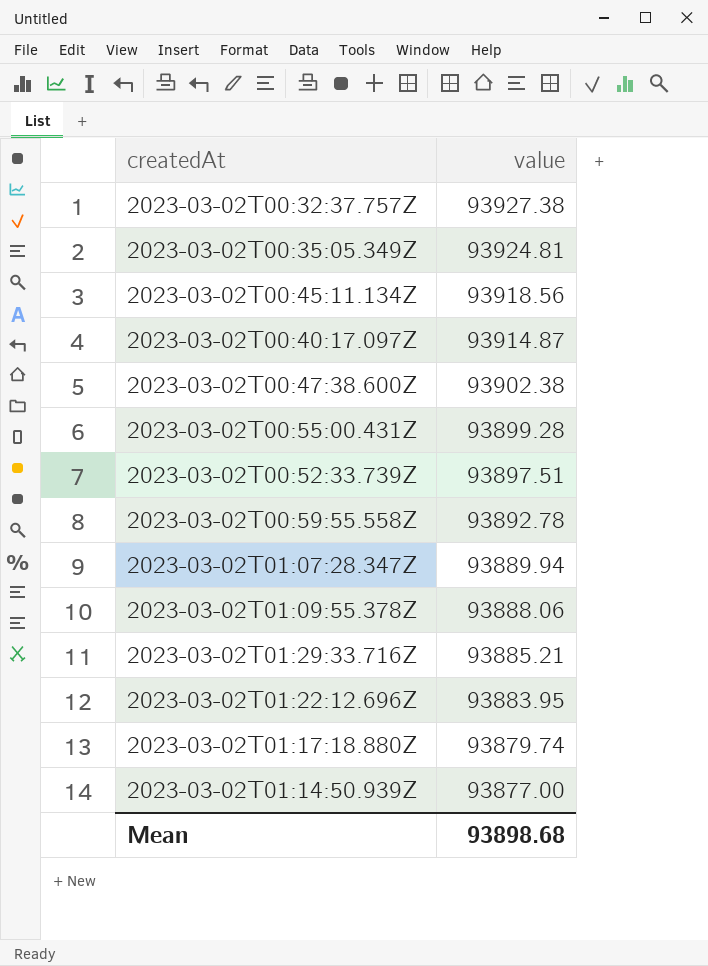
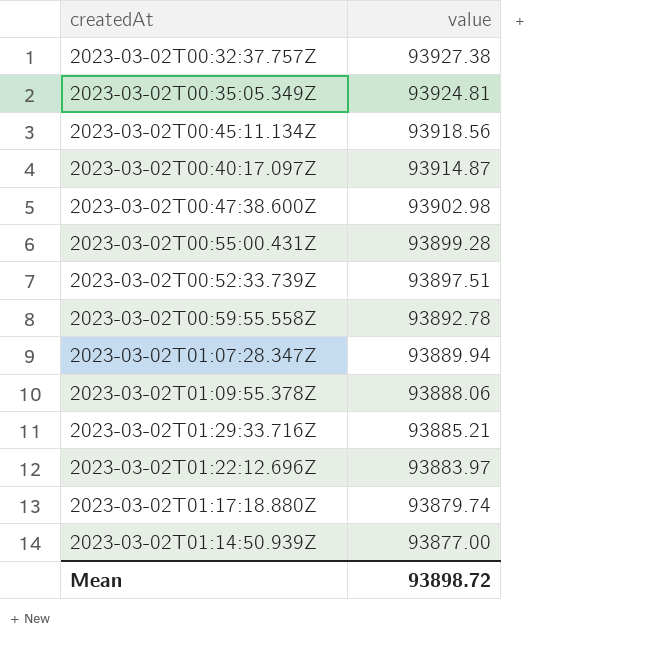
2023-03-02T00:47:38.600Z | value: 93902.38 -> 93902.98
2023-03-02T01:22:12.696Z | value: 93883.95 -> 93883.97
Mean | value: 93898.68 -> 93898.72

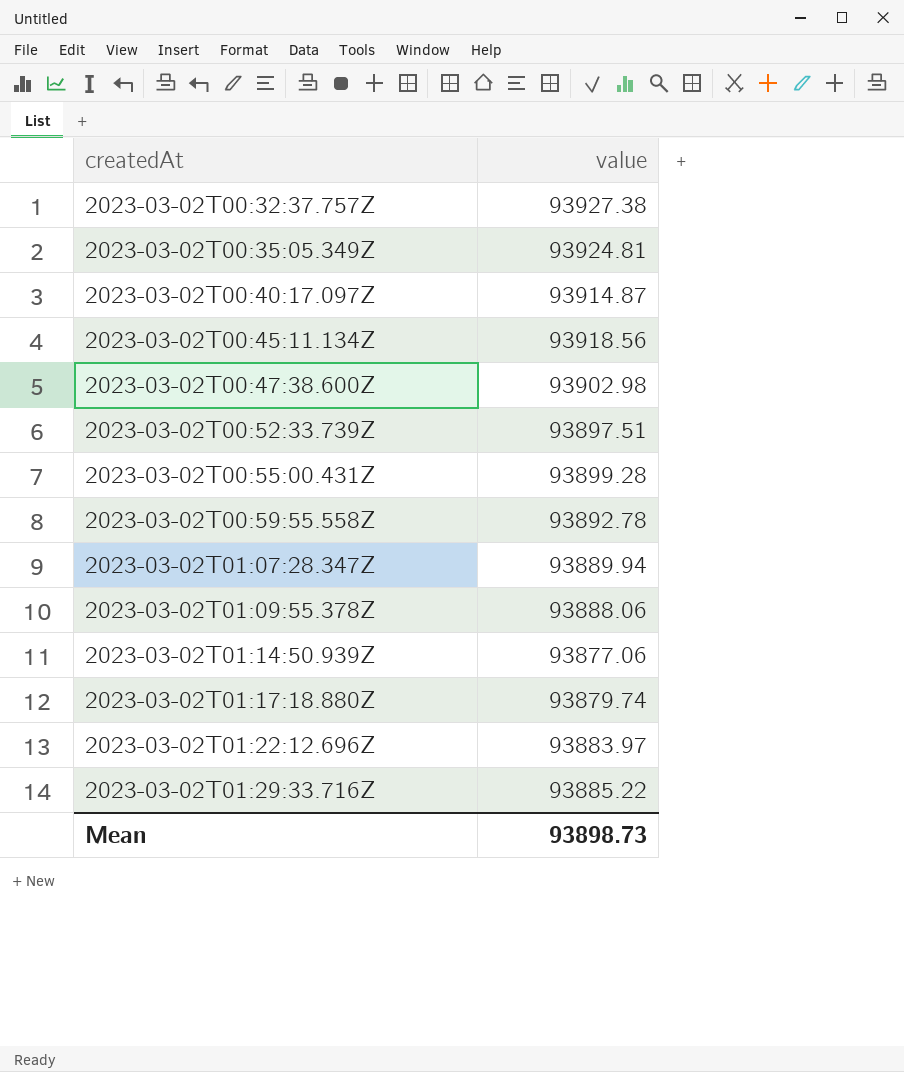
row order: value descending -> createdAt ascending
2023-03-02T01:14:50.939Z | value: 93877.00 -> 93877.06
2023-03-02T01:29:33.716Z | value: 93885.21 -> 93885.22
Mean | value: 93898.72 -> 93898.73

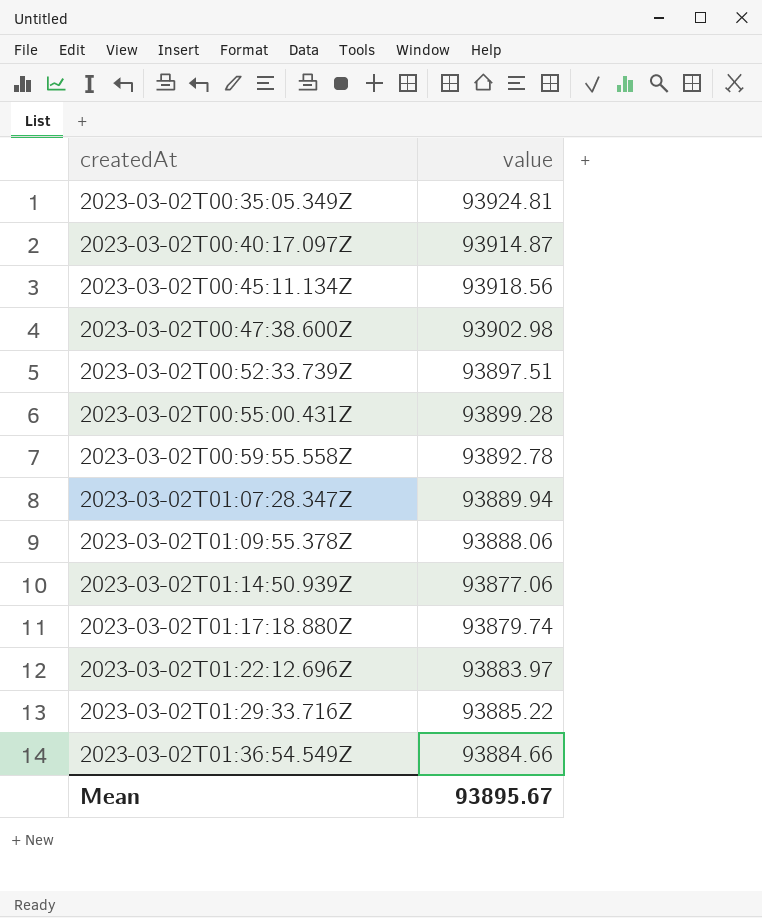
row 2023-03-02T00:32:37.757Z: 93927.38 -> none
row 2023-03-02T01:36:54.549Z: none -> 93884.66
Mean | value: 93898.73 -> 93895.67

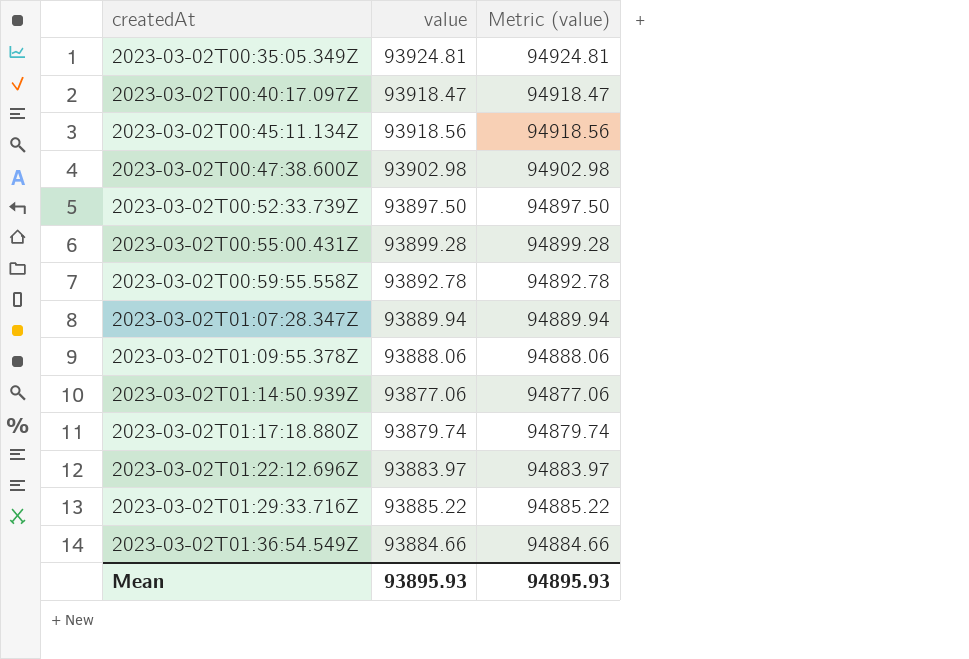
column Metric (value) | formula: none -> [value] + 1000
2023-03-02T00:40:17.097Z | value: 93914.87 -> 93918.47
2023-03-02T00:52:33.739Z | value: 93897.51 -> 93897.50
Mean | value: 93895.67 -> 93895.93

